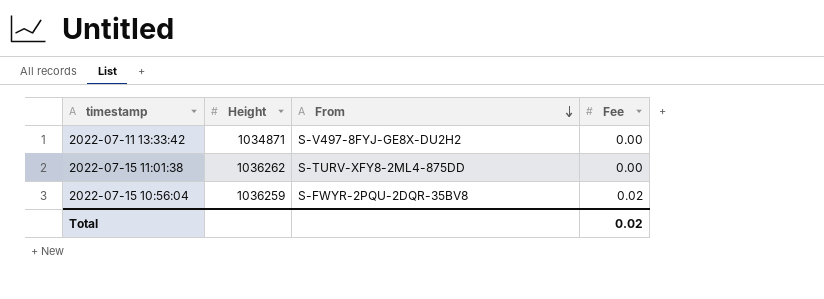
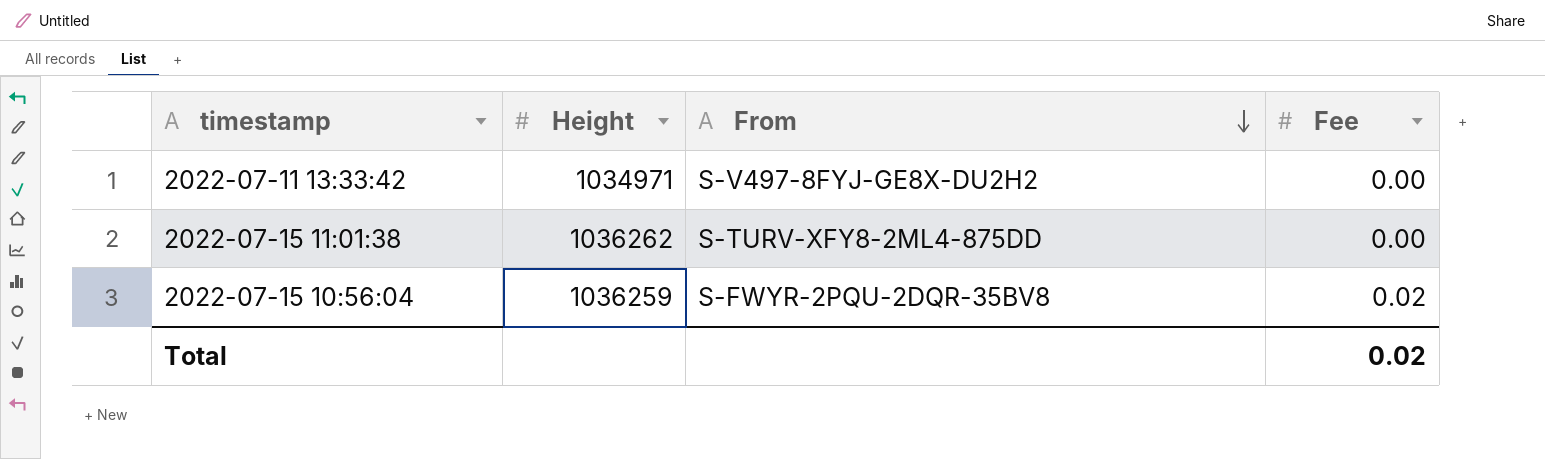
2022-07-11 13:33:42 | Height: 1034871 -> 1034971

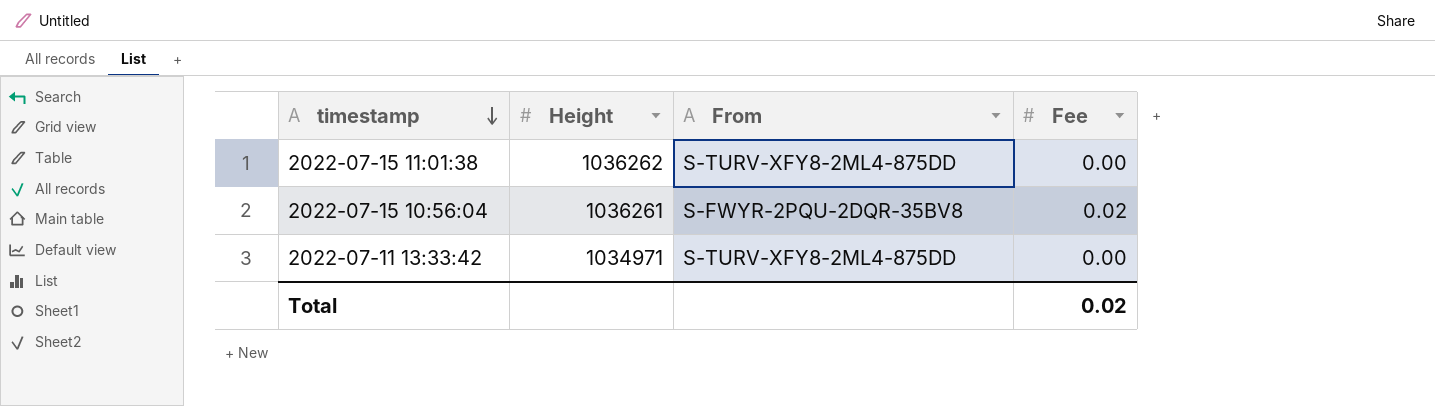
row order: From descending -> timestamp descending
2022-07-15 10:56:04 | Height: 1036259 -> 1036261
2022-07-11 13:33:42 | From: S-V497-8FYJ-GE8X-DU2H2 -> S-TURV-XFY8-2ML4-875DD

